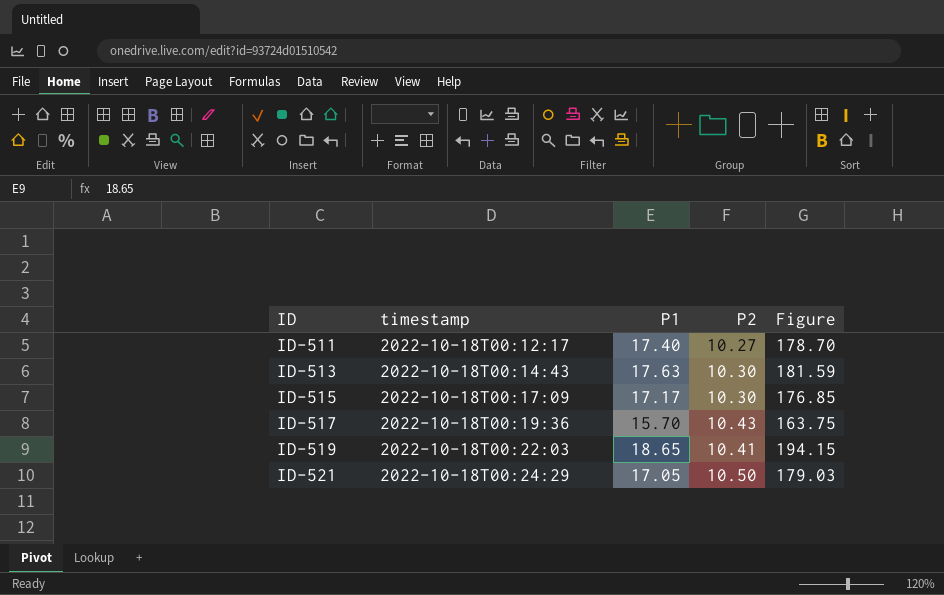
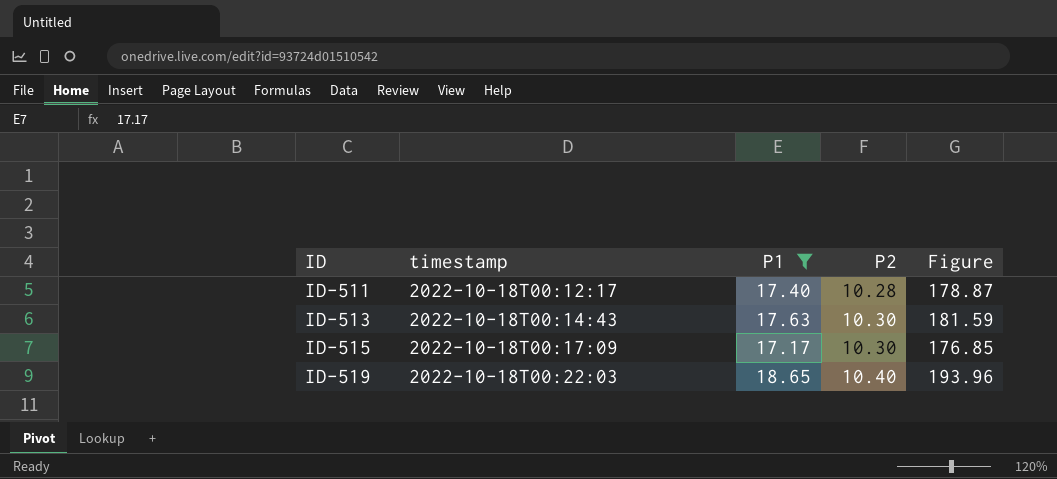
filter: none -> P1 >= 17.17
ID-511 | P2: 10.27 -> 10.28
ID-511 | Figure: 178.70 -> 178.87
ID-519 | P2: 10.41 -> 10.40
ID-519 | Figure: 194.15 -> 193.96

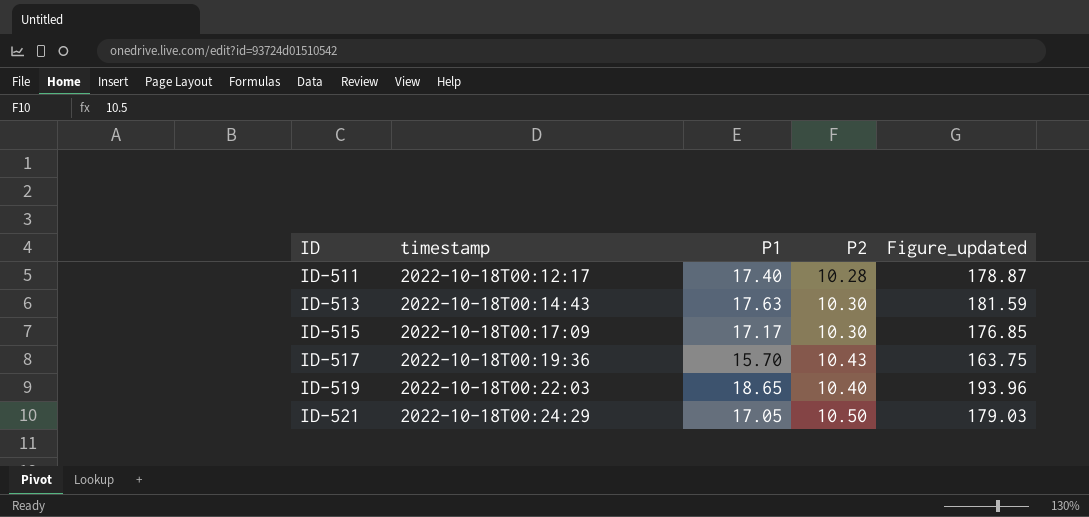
filter: P1 >= 17.17 -> none
column name: Figure -> Figure_updated

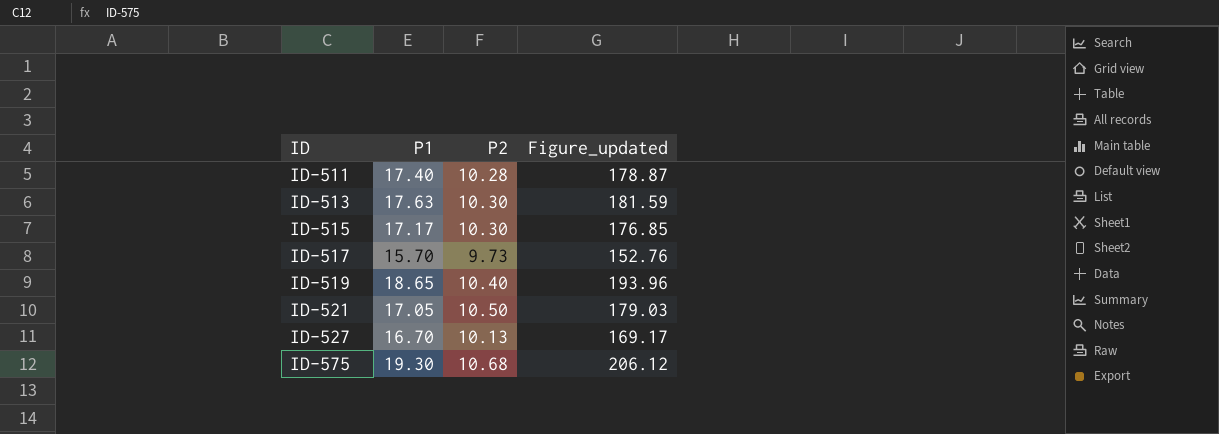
column timestamp | position: 2 -> none
ID-517 | P2: 10.43 -> 9.73
ID-517 | Figure_updated: 163.75 -> 152.76
row ID-527: none -> 16.70 | 10.13 | 169.17
row ID-575: none -> 19.30 | 10.68 | 206.12

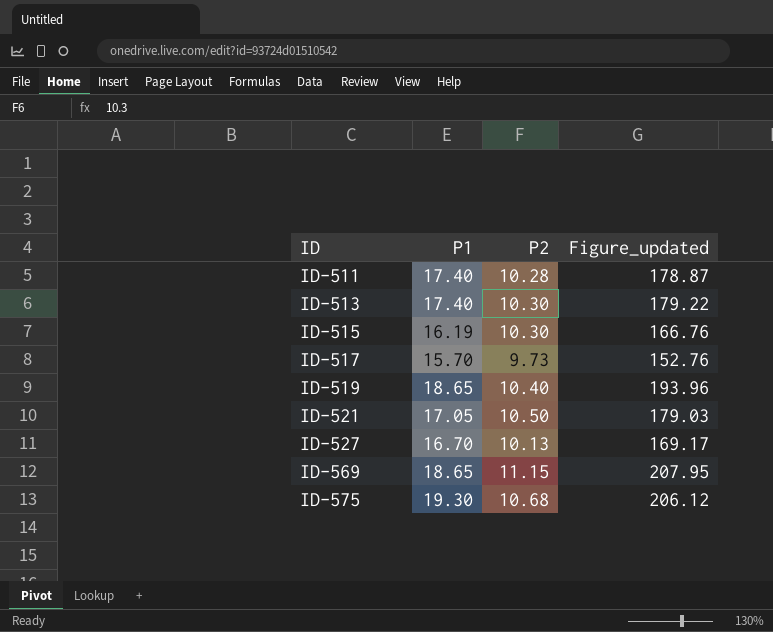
ID-513 | P1: 17.63 -> 17.40
ID-513 | Figure_updated: 181.59 -> 179.22
ID-515 | P1: 17.17 -> 16.19
ID-515 | Figure_updated: 176.85 -> 166.76
row ID-569: none -> 18.65 | 11.15 | 207.95

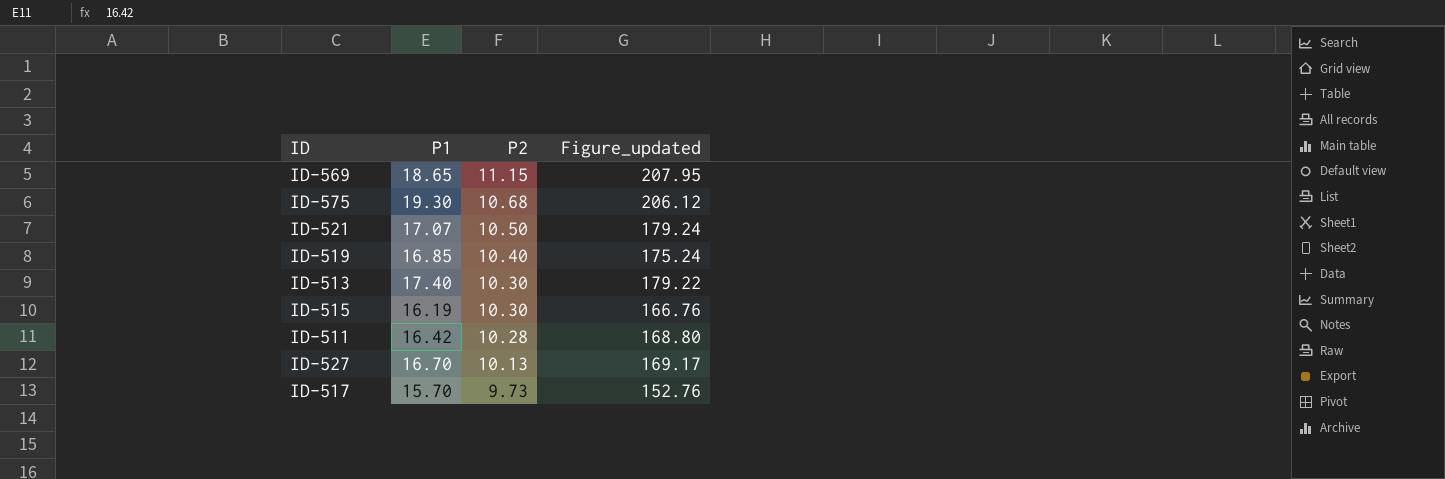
row order: ID ascending -> P2 descending
ID-521 | P1: 17.05 -> 17.07
ID-521 | Figure_updated: 179.03 -> 179.24
ID-519 | P1: 18.65 -> 16.85
ID-519 | Figure_updated: 193.96 -> 175.24
ID-511 | P1: 17.40 -> 16.42
ID-511 | Figure_updated: 178.87 -> 168.80

